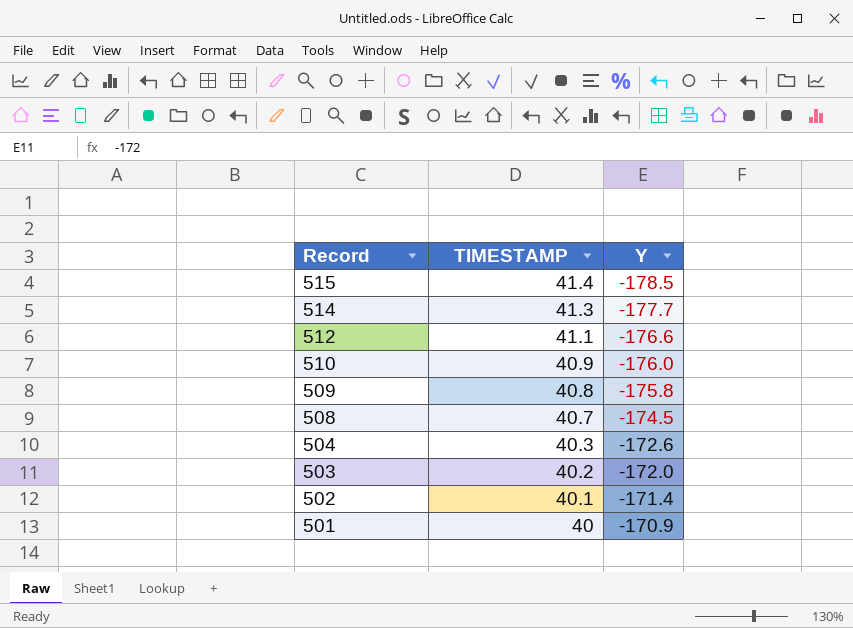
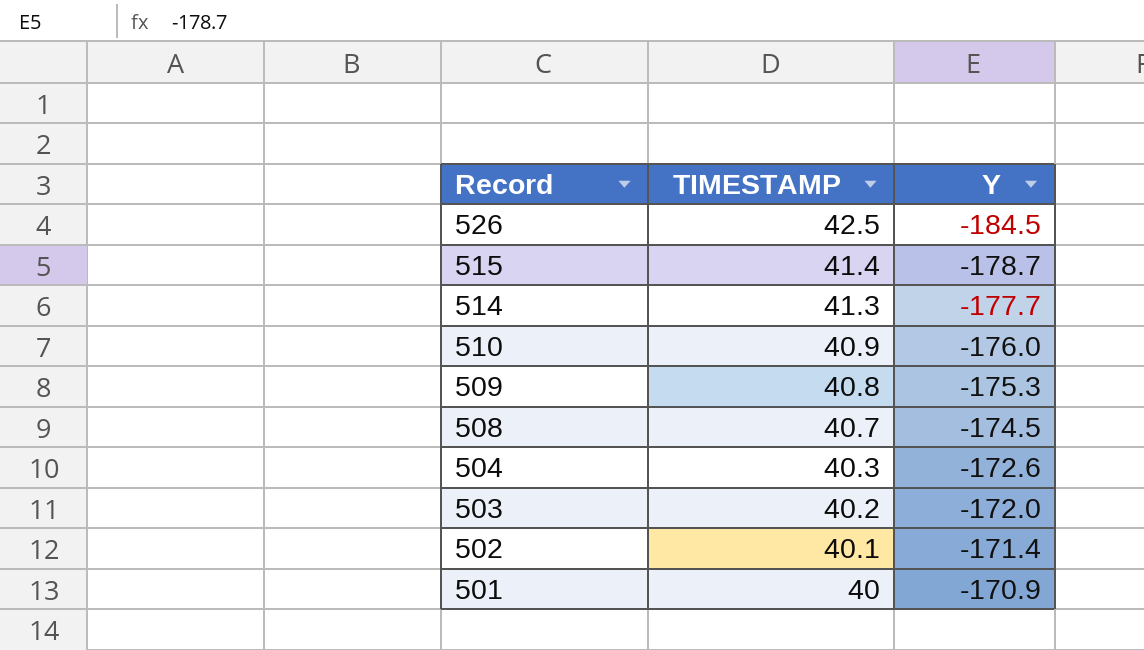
row 512: 41.1 | -176.6 -> none
row 526: none -> 42.5 | -184.5
515 | Y: -178.5 -> -178.7
509 | Y: -175.8 -> -175.3

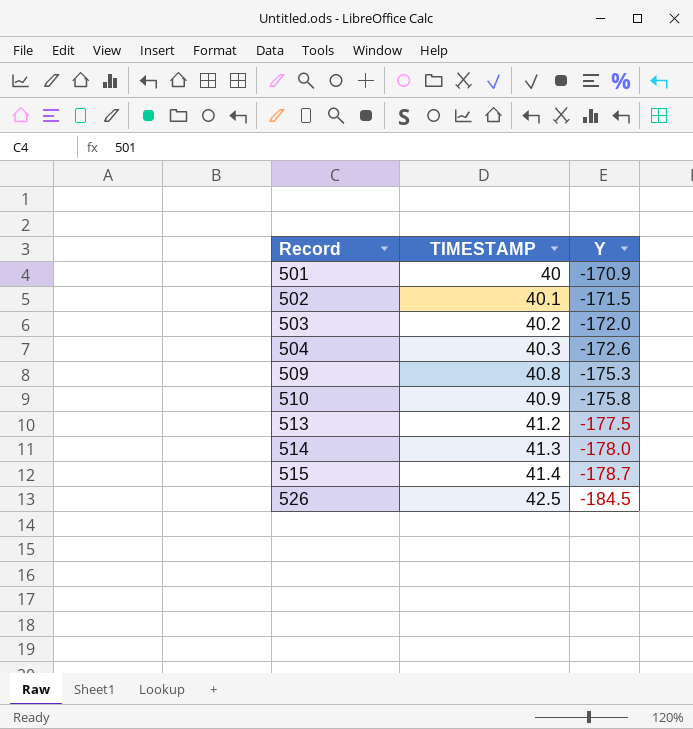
row order: Record descending -> Record ascending
row 508: 40.7 | -174.5 -> none
502 | Y: -171.4 -> -171.5
510 | Y: -176.0 -> -175.8
row 513: none -> 41.2 | -177.5
514 | Y: -177.7 -> -178.0

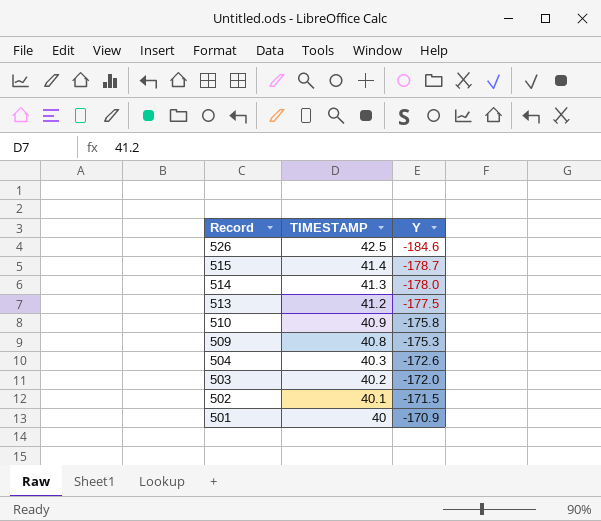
row order: Record ascending -> Record descending
526 | Y: -184.5 -> -184.6

